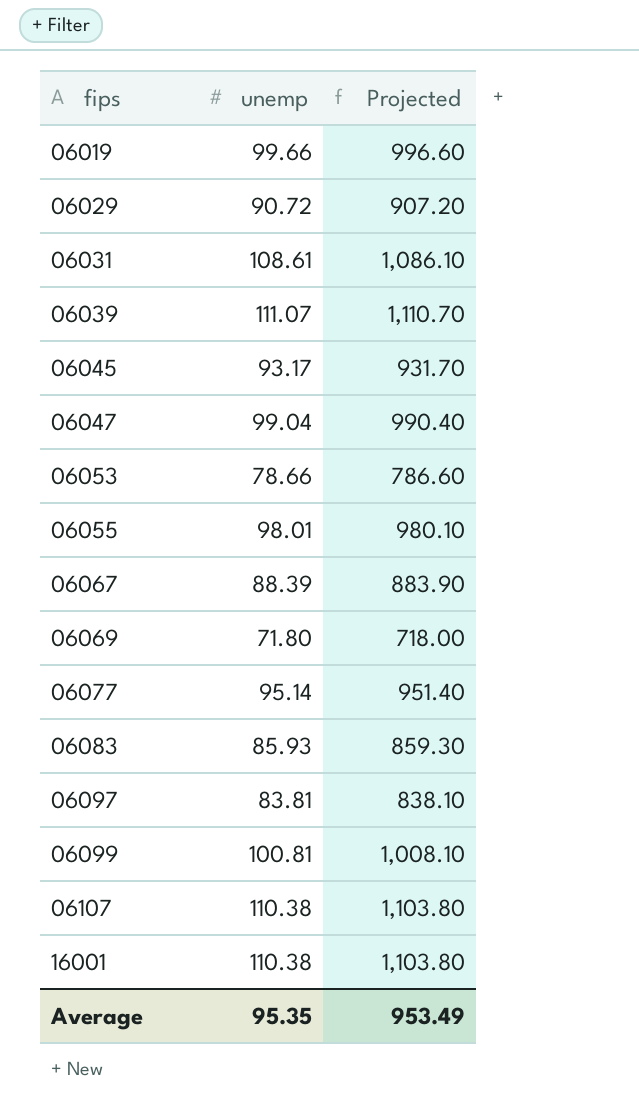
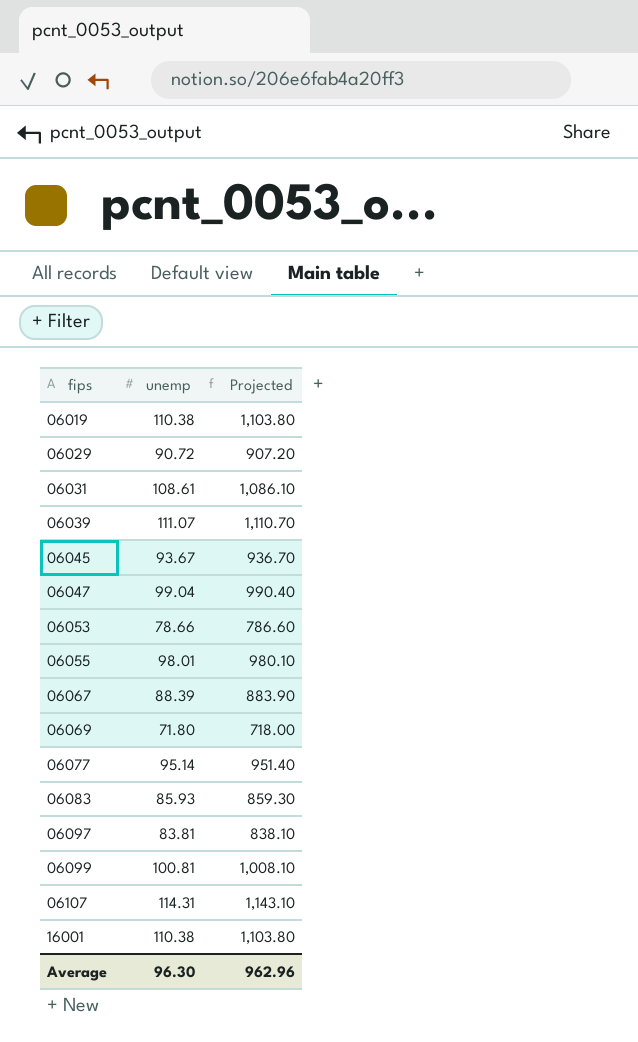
06019 | unemp: 99.66 -> 110.38
06019 | Projected: 996.60 -> 1,103.80
06045 | unemp: 93.17 -> 93.67
06045 | Projected: 931.70 -> 936.70
06107 | unemp: 110.38 -> 114.31
06107 | Projected: 1,103.80 -> 1,143.10
Average | unemp: 95.35 -> 96.30
Average | Projected: 953.49 -> 962.96

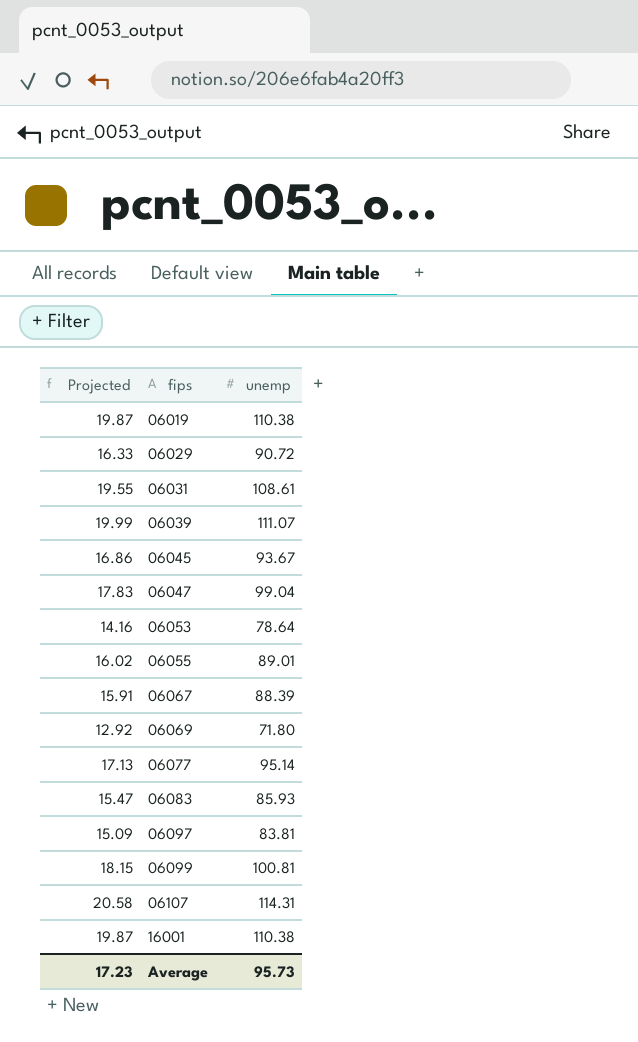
column Projected | formula: [unemp] * 10 -> [unemp] * 0.18
column Projected | position: 3 -> 1
06053 | unemp: 78.66 -> 78.64
06055 | unemp: 98.01 -> 89.01
Average | Projected: 962.96 -> 17.23
Average | unemp: 96.30 -> 95.73

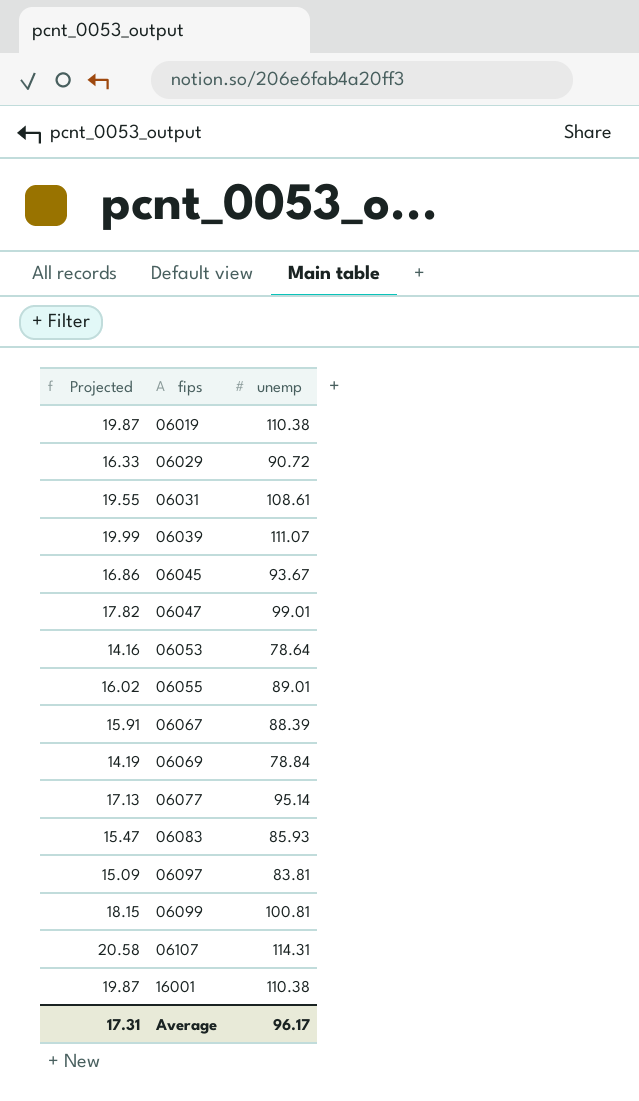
06047 | Projected: 17.83 -> 17.82
06047 | unemp: 99.04 -> 99.01
06069 | Projected: 12.92 -> 14.19
06069 | unemp: 71.80 -> 78.84
Average | Projected: 17.23 -> 17.31
Average | unemp: 95.73 -> 96.17

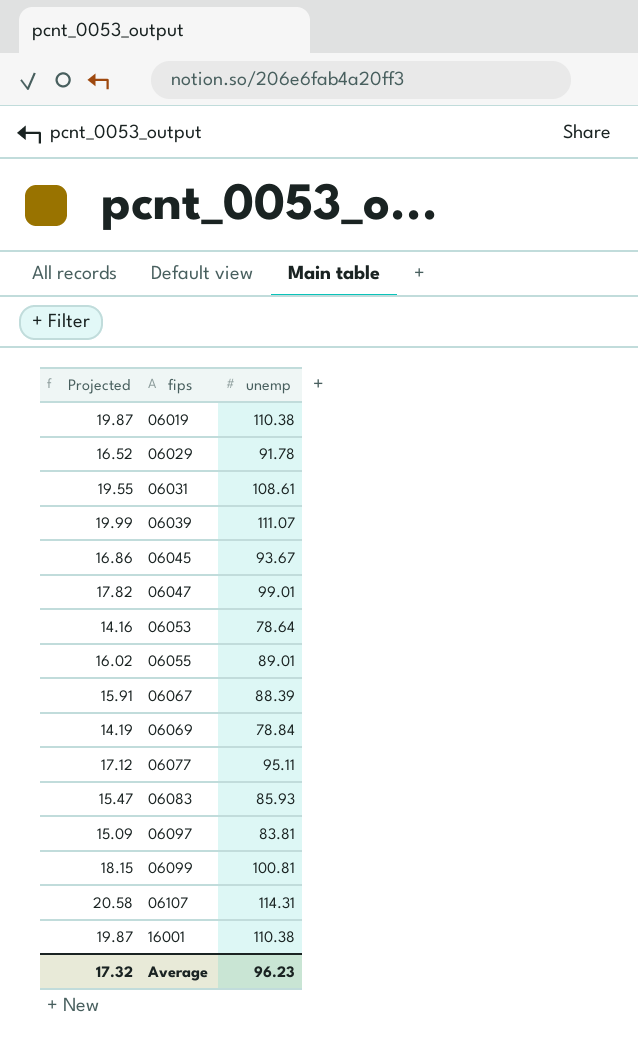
06029 | Projected: 16.33 -> 16.52
06029 | unemp: 90.72 -> 91.78
06077 | Projected: 17.13 -> 17.12
06077 | unemp: 95.14 -> 95.11
Average | Projected: 17.31 -> 17.32
Average | unemp: 96.17 -> 96.23

